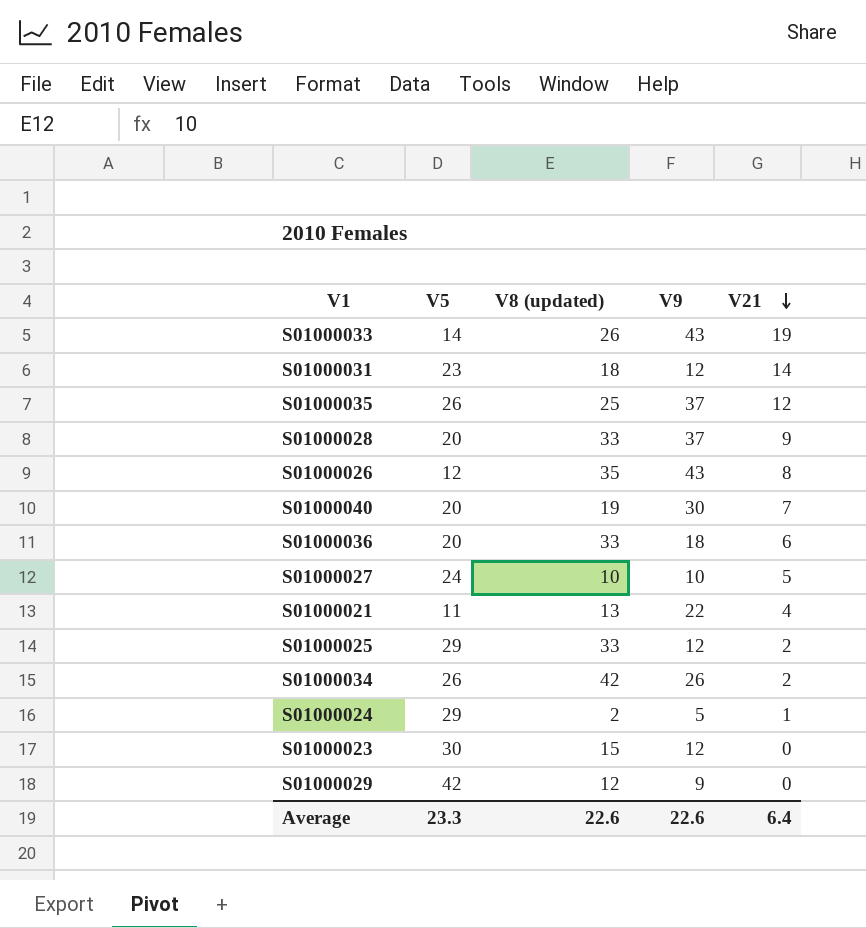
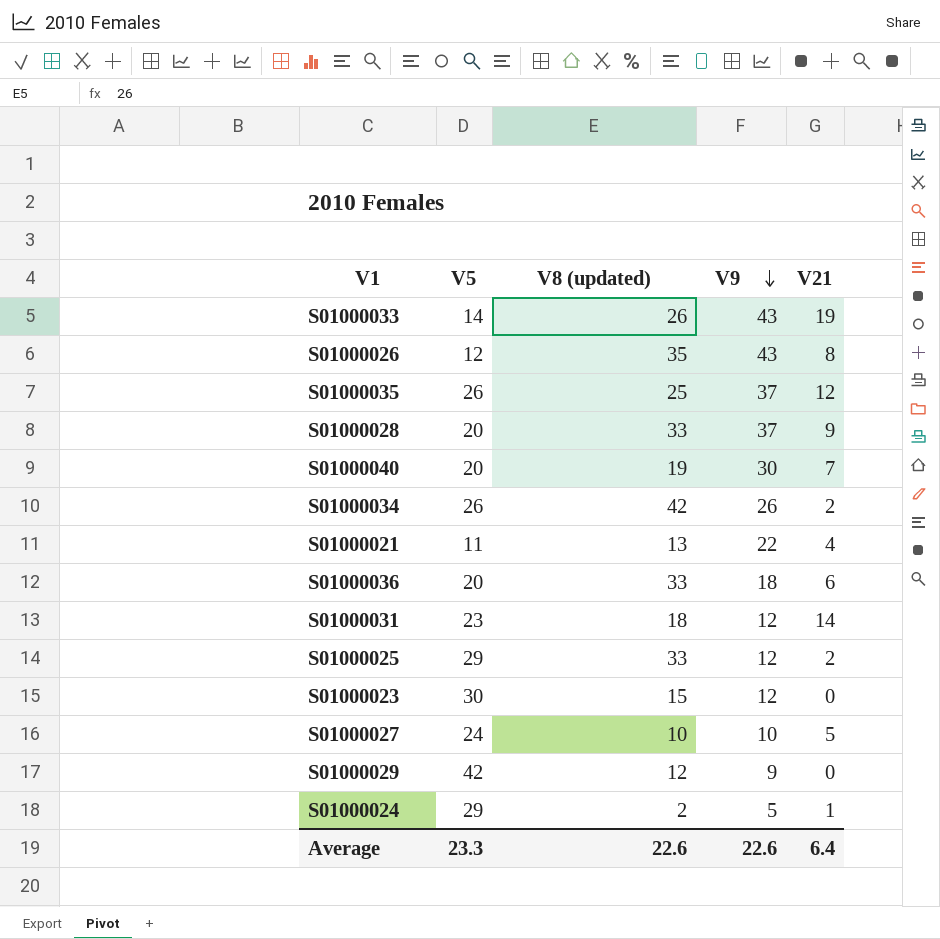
row order: V21 descending -> V9 descending

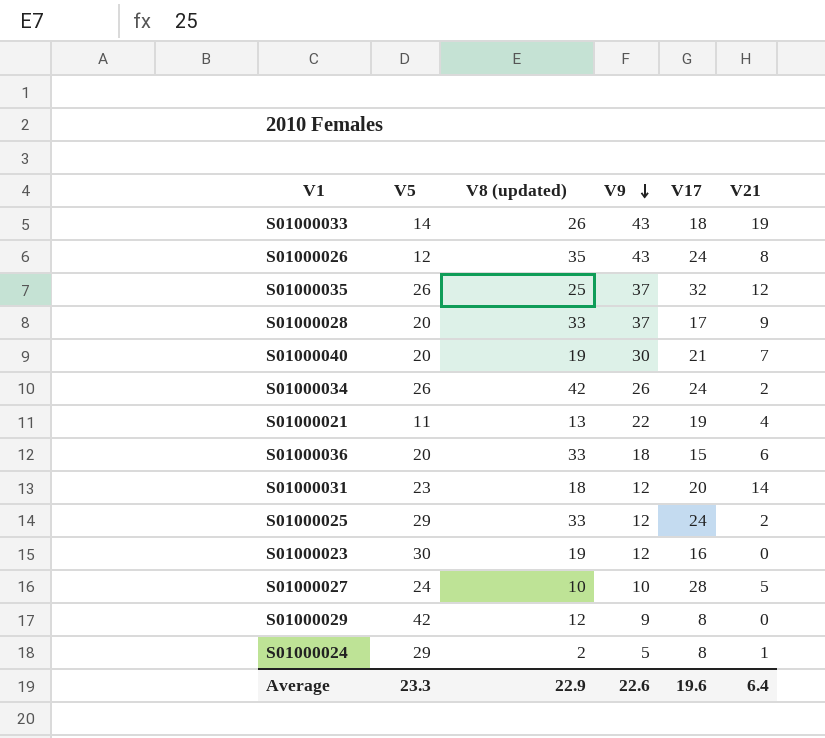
column V17 | position: none -> 5
S01000023 | V8 (updated): 15 -> 19
Average | V8 (updated): 22.6 -> 22.9

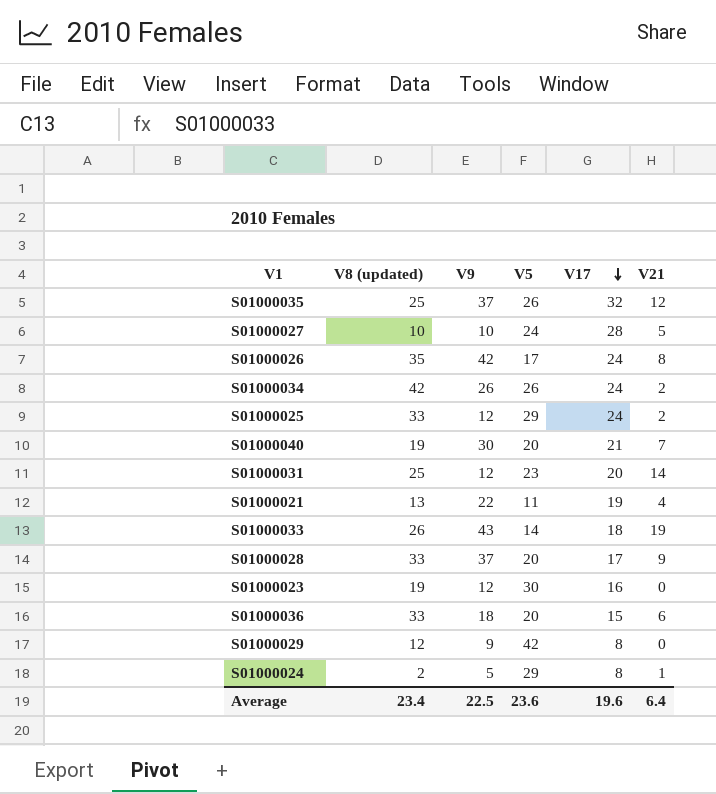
row order: V9 descending -> V17 descending
column V5 | position: 2 -> 4
S01000026 | V9: 43 -> 42
S01000026 | V5: 12 -> 17
S01000031 | V8 (updated): 18 -> 25
Average | V8 (updated): 22.9 -> 23.4
Average | V9: 22.6 -> 22.5
Average | V5: 23.3 -> 23.6

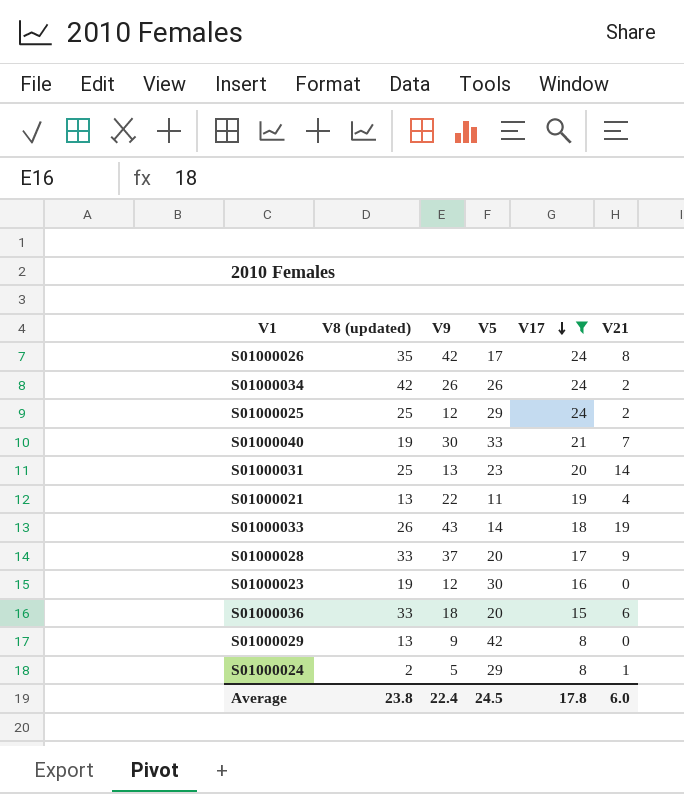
filter: none -> V17 <= 24
S01000025 | V8 (updated): 33 -> 25
S01000040 | V5: 20 -> 33
S01000031 | V9: 12 -> 13
S01000029 | V8 (updated): 12 -> 13
Average | V8 (updated): 23.4 -> 23.8
Average | V9: 22.5 -> 22.4
Average | V5: 23.6 -> 24.5
Average | V17: 19.6 -> 17.8
Average | V21: 6.4 -> 6.0

